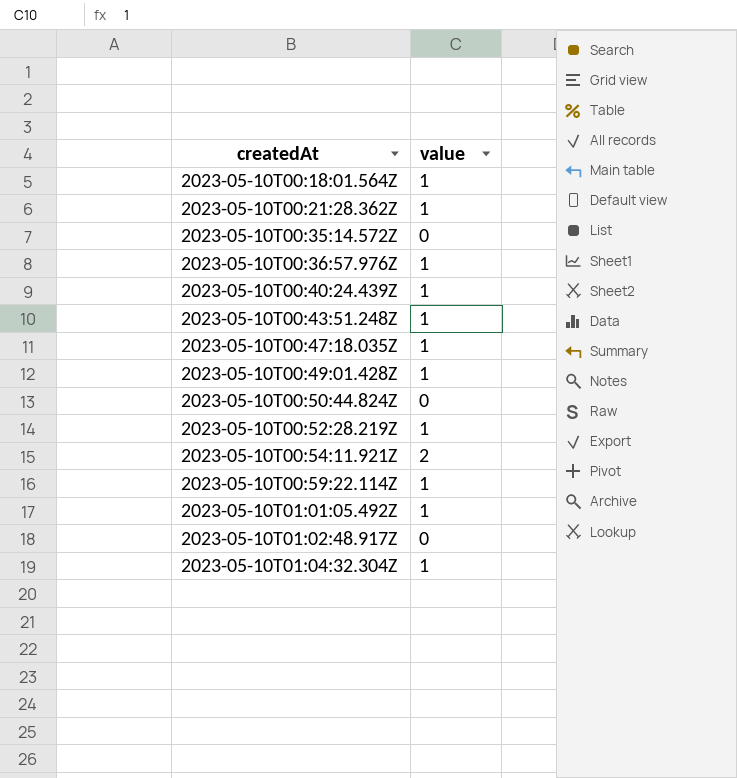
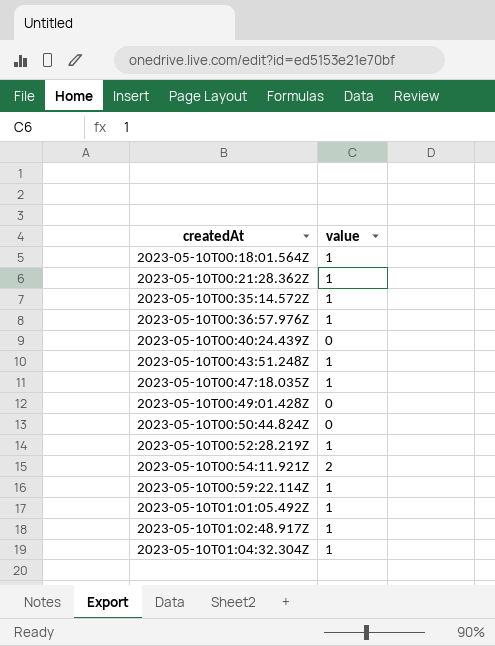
2023-05-10T00:35:14.572Z | value: 0 -> 1
2023-05-10T00:40:24.439Z | value: 1 -> 0
2023-05-10T00:49:01.428Z | value: 1 -> 0
2023-05-10T01:02:48.917Z | value: 0 -> 1

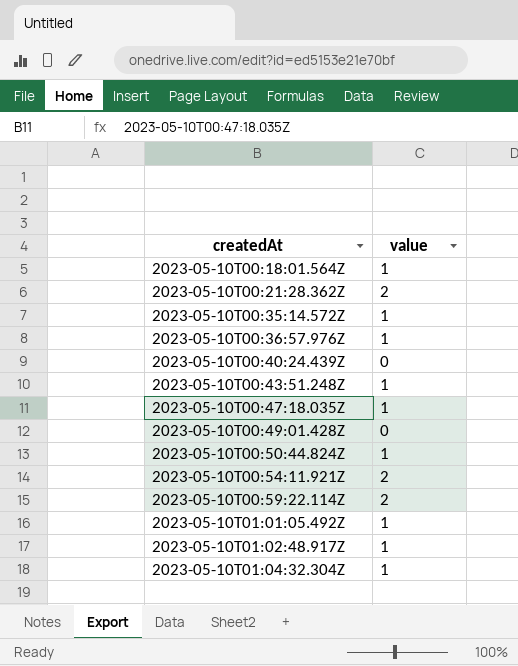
row 2023-05-10T00:52:28.219Z: 1 -> none
2023-05-10T00:21:28.362Z | value: 1 -> 2
2023-05-10T00:50:44.824Z | value: 0 -> 1
2023-05-10T00:59:22.114Z | value: 1 -> 2

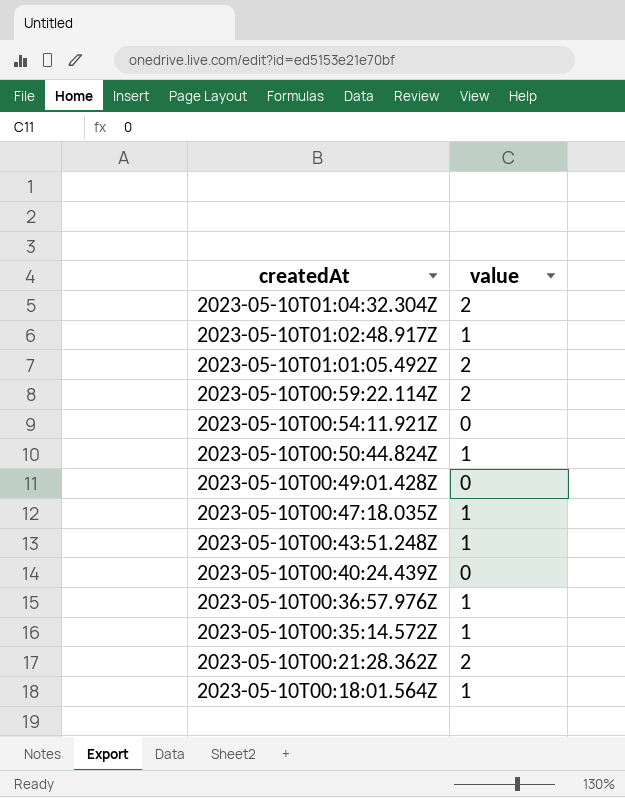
row order: createdAt ascending -> createdAt descending
2023-05-10T01:04:32.304Z | value: 1 -> 2
2023-05-10T01:01:05.492Z | value: 1 -> 2
2023-05-10T00:54:11.921Z | value: 2 -> 0

